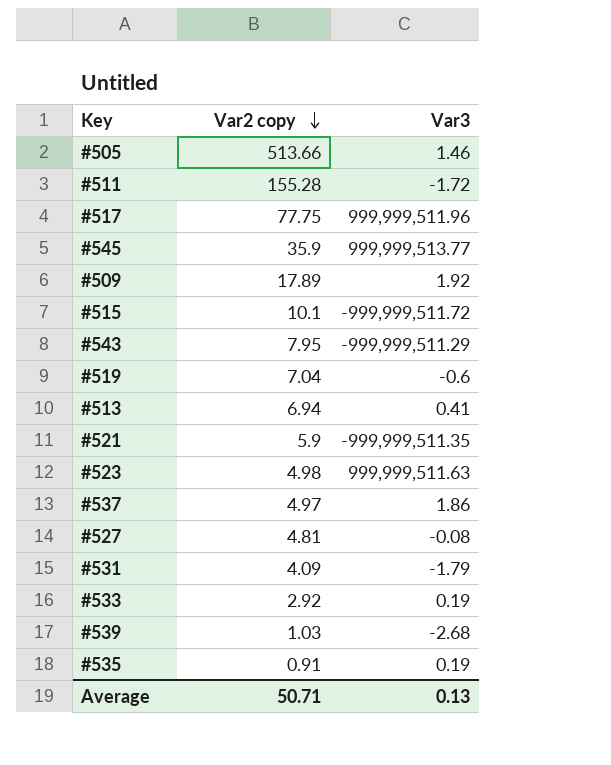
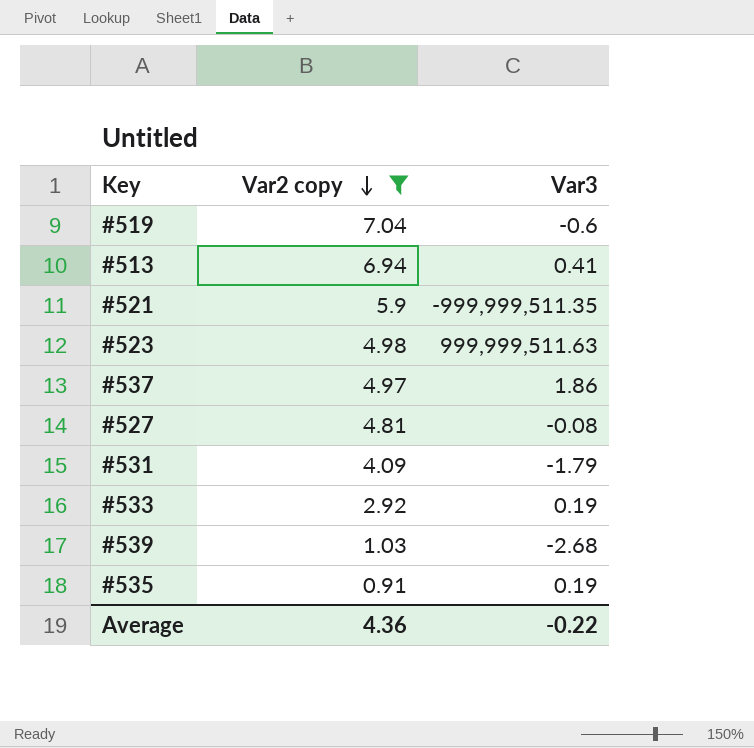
filter: none -> Var2 copy <= 7.04
Average | Var2 copy: 50.71 -> 4.36
Average | Var3: 0.13 -> -0.22

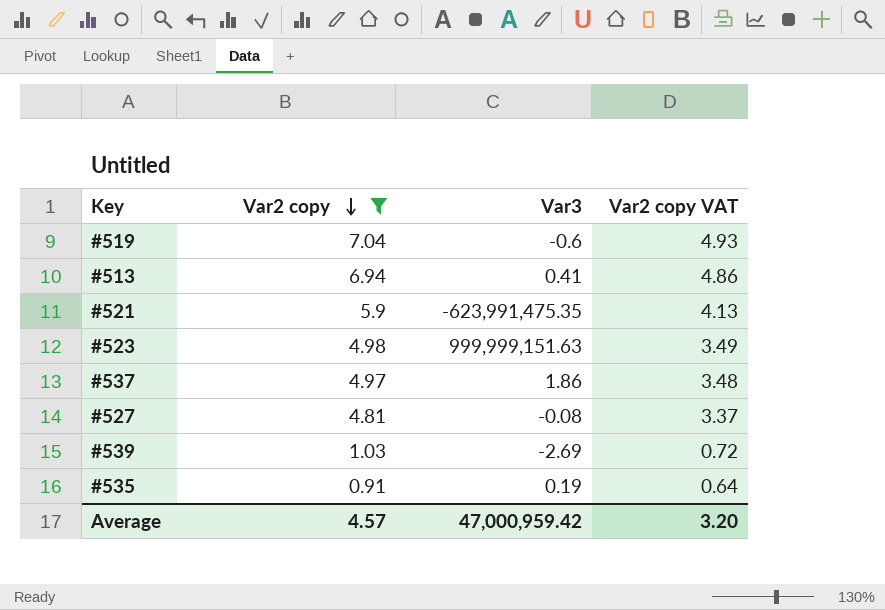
column Var2 copy VAT | formula: none -> [Var2 copy] * 0.7
row #531: 4.09 | -1.79 -> none
row #533: 2.92 | 0.19 -> none
#521 | Var3: -999,999,511.35 -> -623,991,475.35
#523 | Var3: 999,999,511.63 -> 999,999,151.63
#539 | Var3: -2.68 -> -2.69
Average | Var2 copy: 4.36 -> 4.57
Average | Var3: -0.22 -> 47,000,959.42

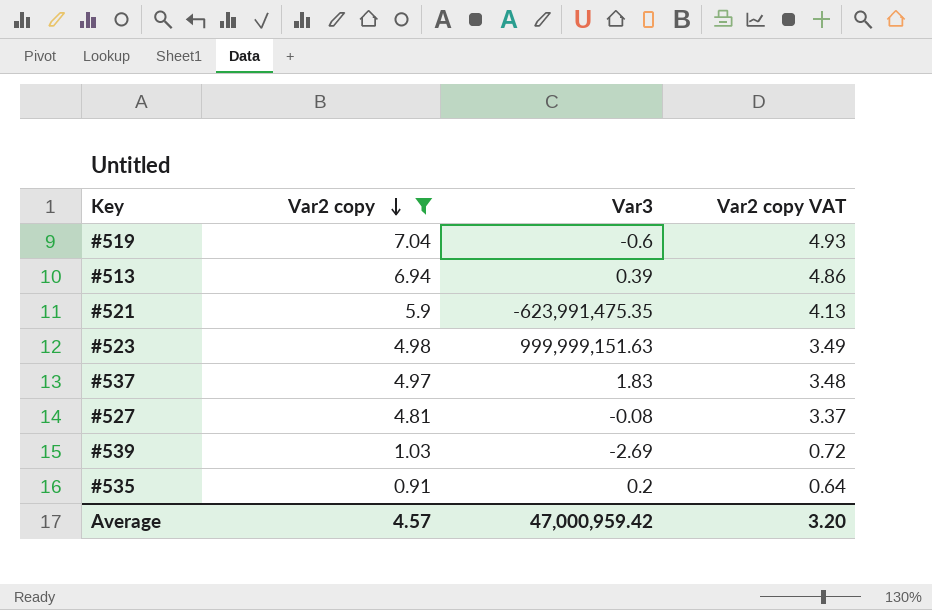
#513 | Var3: 0.41 -> 0.39
#537 | Var3: 1.86 -> 1.83
#535 | Var3: 0.19 -> 0.2

